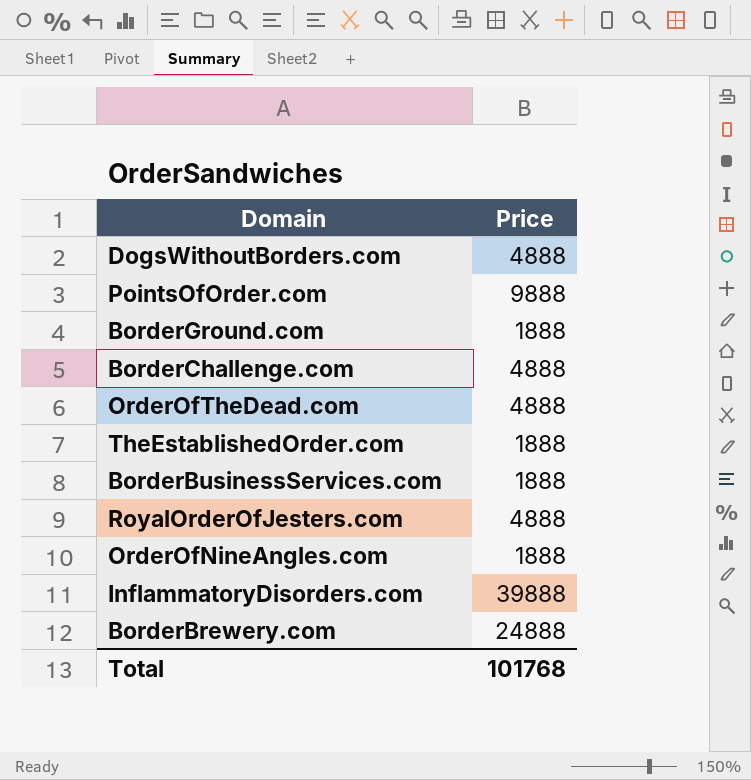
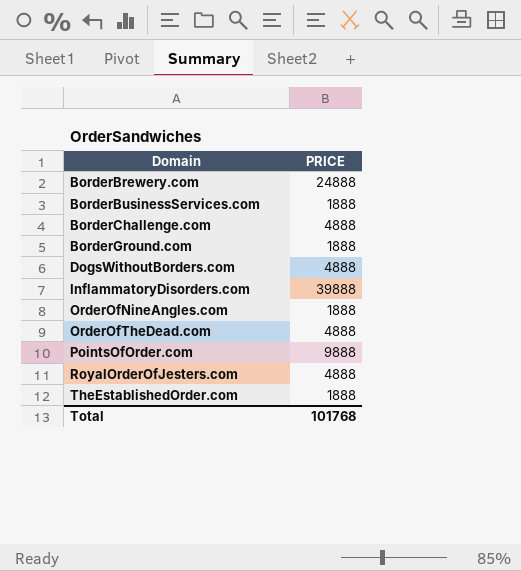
row order: none -> Domain ascending
column name: Price -> PRICE

